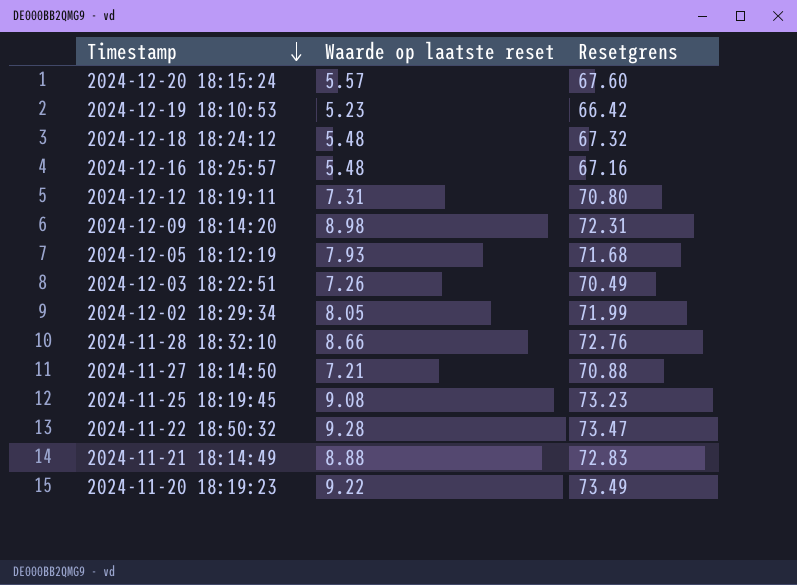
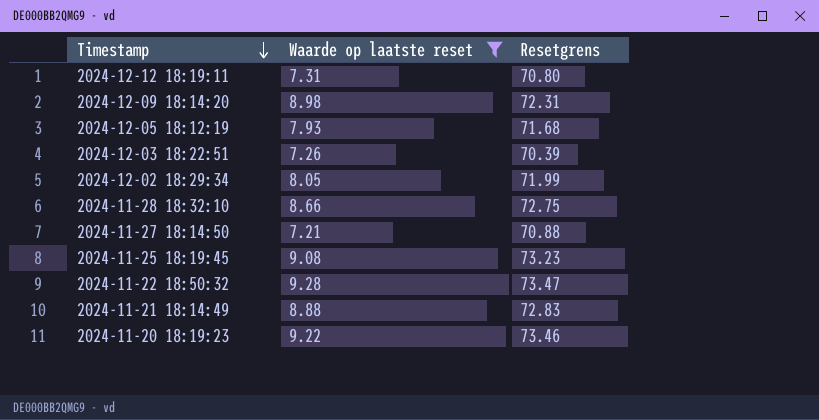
filter: none -> Waarde op laatste reset >= 7.21
2024-12-03 18:22:51 | Resetgrens: 70.49 -> 70.39
2024-11-28 18:32:10 | Resetgrens: 72.76 -> 72.75
2024-11-20 18:19:23 | Resetgrens: 73.49 -> 73.46

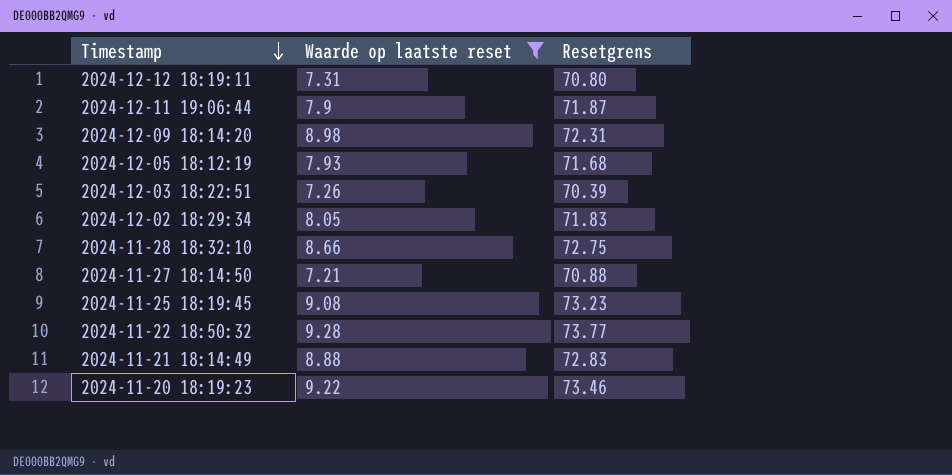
row 2024-12-11 19:06:44: none -> 7.9 | 71.87
2024-12-02 18:29:34 | Resetgrens: 71.99 -> 71.83
2024-11-22 18:50:32 | Resetgrens: 73.47 -> 73.77

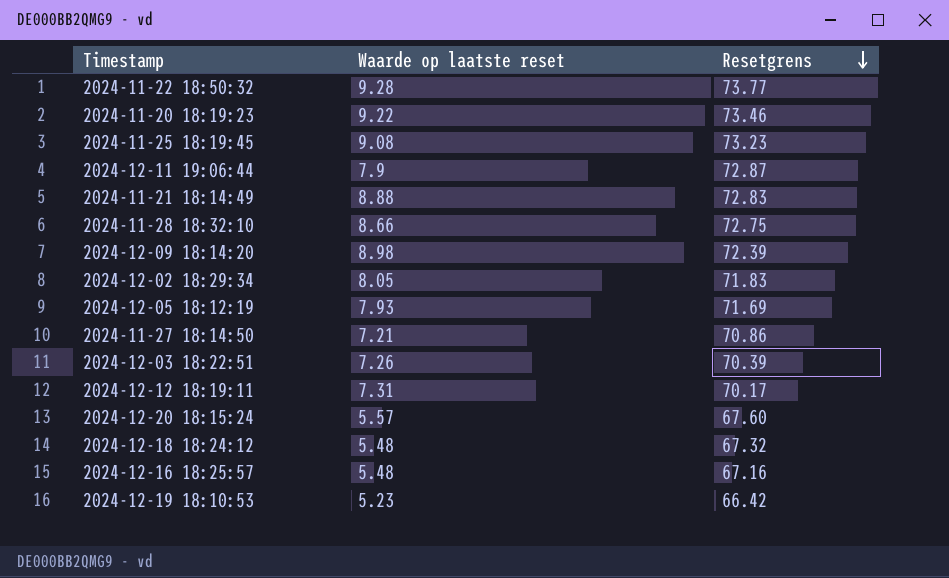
filter: Waarde op laatste reset >= 7.21 -> none
row order: Timestamp descending -> Resetgrens descending
2024-12-11 19:06:44 | Resetgrens: 71.87 -> 72.87
2024-12-09 18:14:20 | Resetgrens: 72.31 -> 72.39
2024-12-05 18:12:19 | Resetgrens: 71.68 -> 71.69
2024-11-27 18:14:50 | Resetgrens: 70.88 -> 70.86
2024-12-12 18:19:11 | Resetgrens: 70.80 -> 70.17

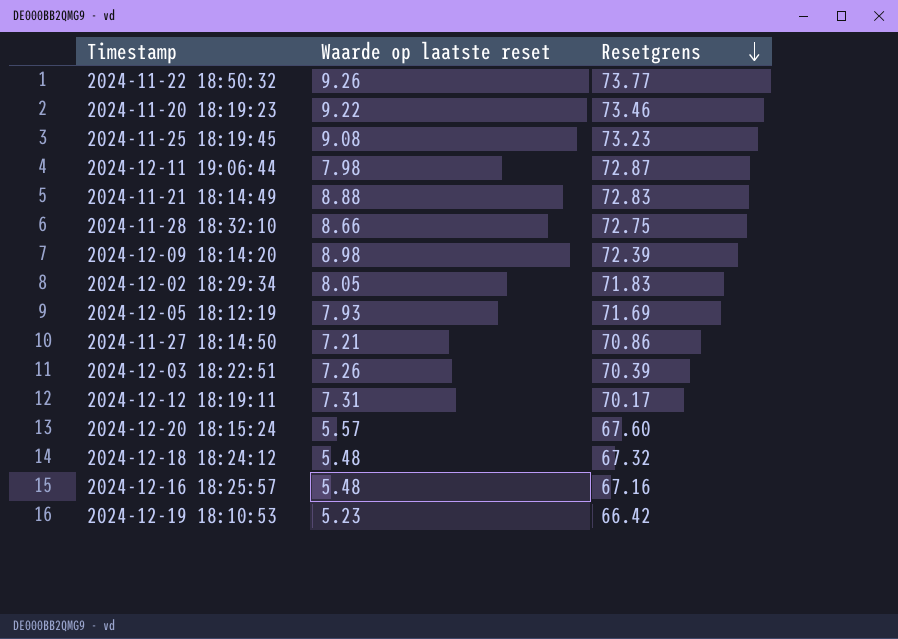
2024-11-22 18:50:32 | Waarde op laatste reset: 9.28 -> 9.26
2024-12-11 19:06:44 | Waarde op laatste reset: 7.9 -> 7.98

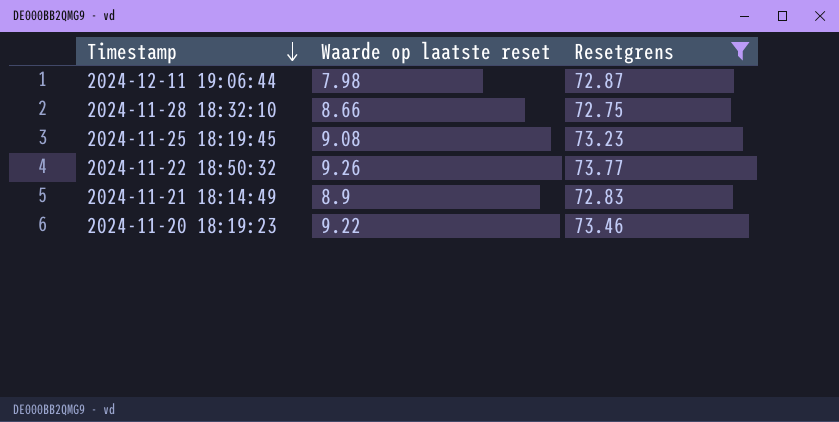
filter: none -> Resetgrens >= 72.75
row order: Resetgrens descending -> Timestamp descending
2024-11-21 18:14:49 | Waarde op laatste reset: 8.88 -> 8.9

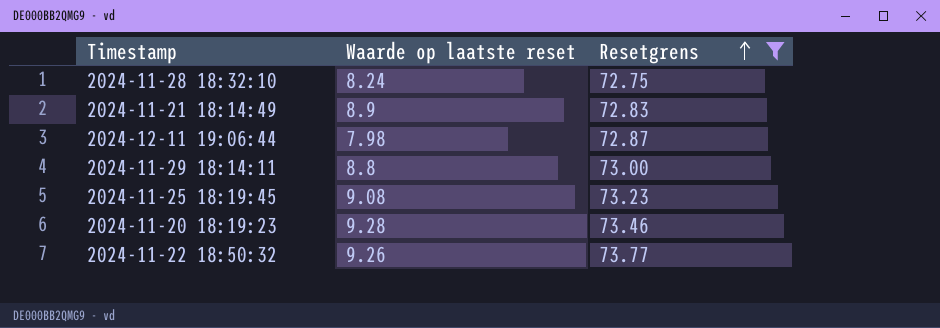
row order: Timestamp descending -> Resetgrens ascending
2024-11-28 18:32:10 | Waarde op laatste reset: 8.66 -> 8.24
row 2024-11-29 18:14:11: none -> 8.8 | 73.00
2024-11-20 18:19:23 | Waarde op laatste reset: 9.22 -> 9.28

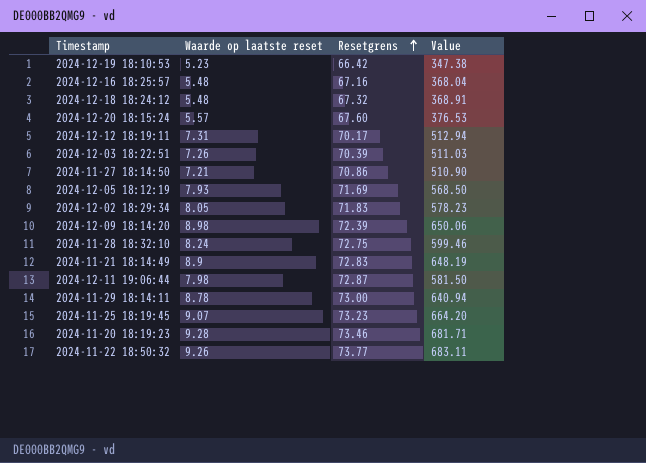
filter: Resetgrens >= 72.75 -> none
column Value | formula: none -> [Waarde op laatste reset] * [Resetgrens]
2024-11-29 18:14:11 | Waarde op laatste reset: 8.8 -> 8.78
2024-11-25 18:19:45 | Waarde op laatste reset: 9.08 -> 9.07

